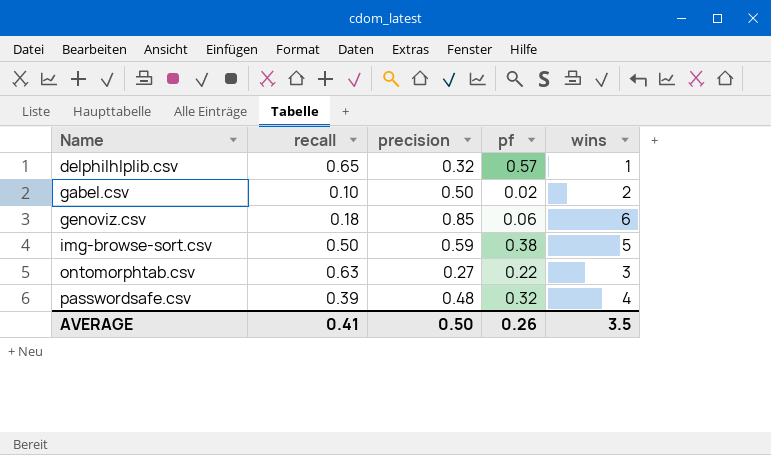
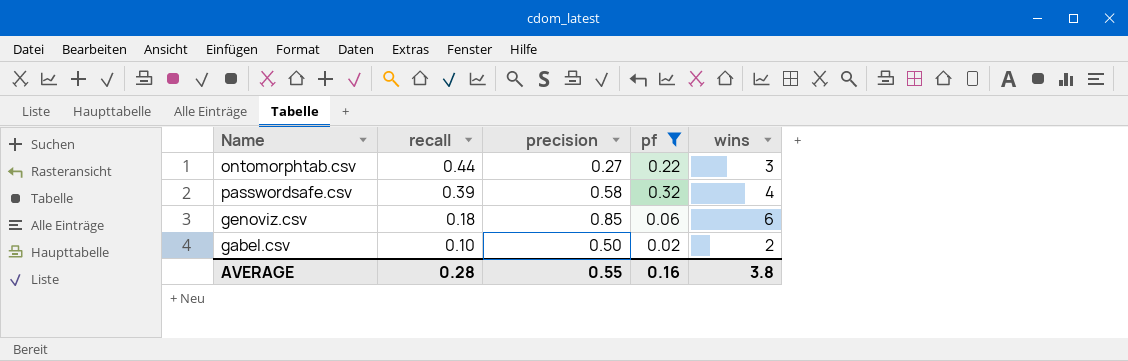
filter: none -> pf <= 0.32
row order: Name ascending -> recall descending
ontomorphtab.csv | recall: 0.63 -> 0.44
passwordsafe.csv | precision: 0.48 -> 0.58
AVERAGE | recall: 0.41 -> 0.28
AVERAGE | precision: 0.50 -> 0.55
AVERAGE | pf: 0.26 -> 0.16
AVERAGE | wins: 3.5 -> 3.8

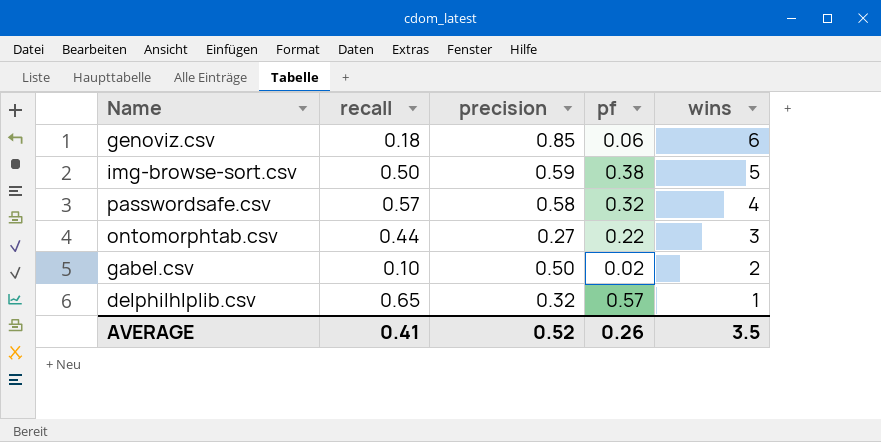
filter: pf <= 0.32 -> none
row order: recall descending -> wins descending
passwordsafe.csv | recall: 0.39 -> 0.57
AVERAGE | recall: 0.28 -> 0.41
AVERAGE | precision: 0.55 -> 0.52
AVERAGE | pf: 0.16 -> 0.26
AVERAGE | wins: 3.8 -> 3.5

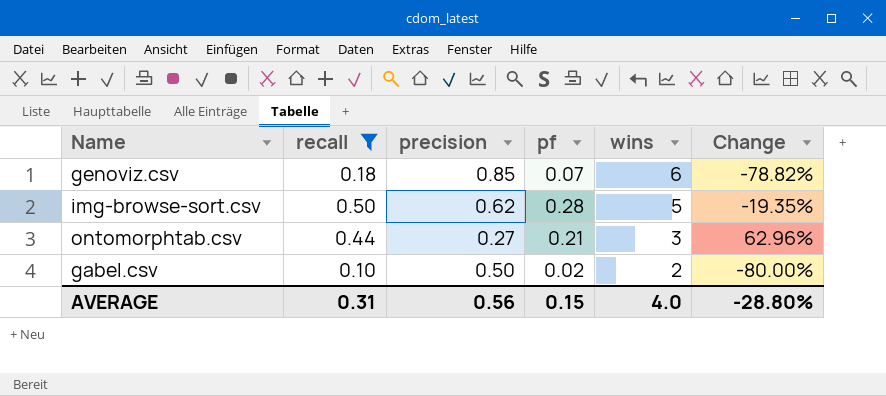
filter: none -> recall <= 0.50
column Change | formula: none -> ([recall] - [precision]) / [precision]
genoviz.csv | pf: 0.06 -> 0.07
img-browse-sort.csv | precision: 0.59 -> 0.62
img-browse-sort.csv | pf: 0.38 -> 0.28
ontomorphtab.csv | pf: 0.22 -> 0.21
AVERAGE | recall: 0.41 -> 0.31
AVERAGE | precision: 0.52 -> 0.56
AVERAGE | pf: 0.26 -> 0.15
AVERAGE | wins: 3.5 -> 4.0

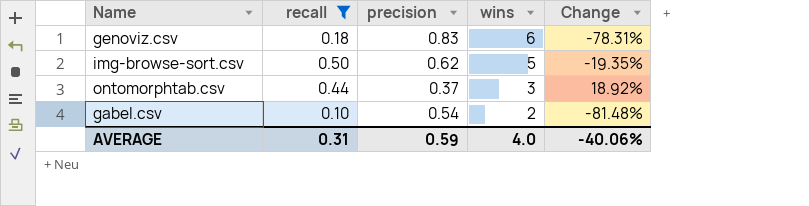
column pf | position: 4 -> none
genoviz.csv | precision: 0.85 -> 0.83
genoviz.csv | Change: -78.82% -> -78.31%
ontomorphtab.csv | precision: 0.27 -> 0.37
ontomorphtab.csv | Change: 62.96% -> 18.92%
gabel.csv | precision: 0.50 -> 0.54
gabel.csv | Change: -80.00% -> -81.48%
AVERAGE | precision: 0.56 -> 0.59
AVERAGE | Change: -28.80% -> -40.06%

